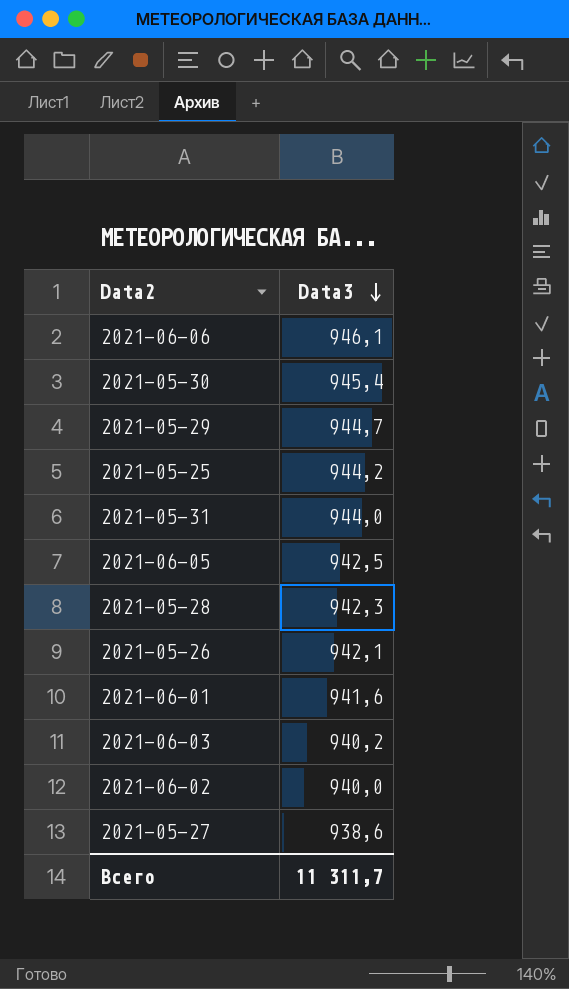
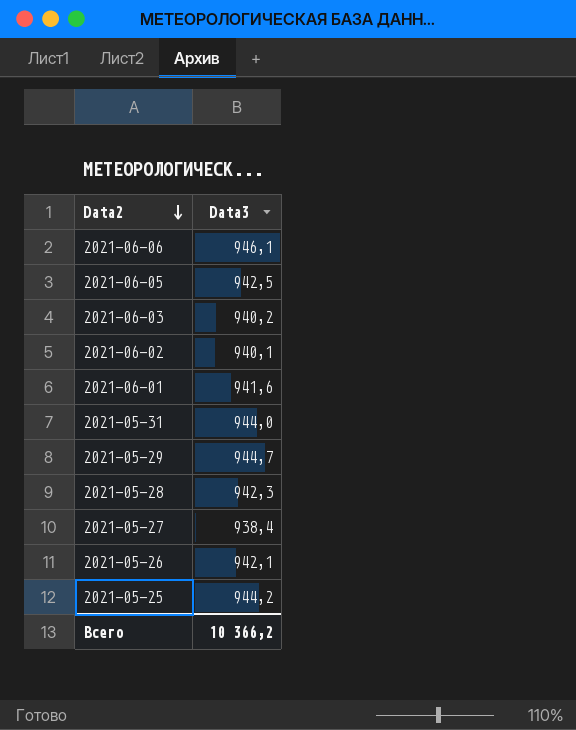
row order: Data3 descending -> Data2 descending
row 2021-05-30: 945,4 -> none
2021-06-02 | Data3: 940,0 -> 940,1
2021-05-27 | Data3: 938,6 -> 938,4
Всего | Data3: 11 311,7 -> 10 366,2

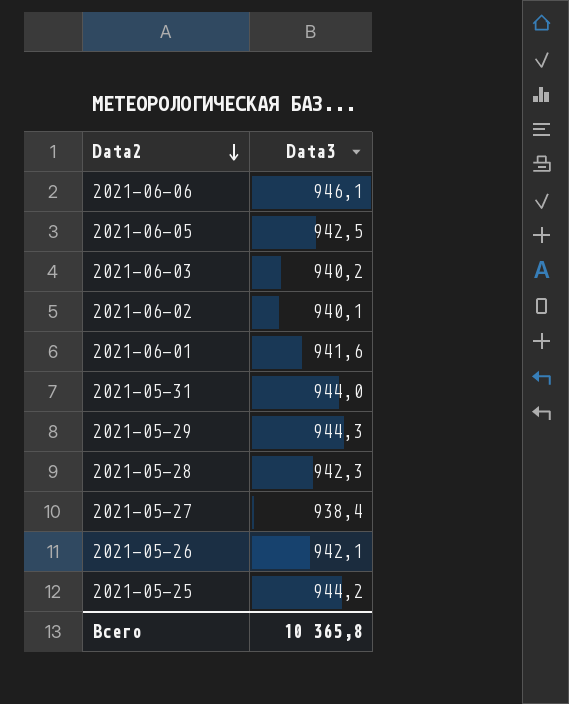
2021-05-29 | Data3: 944,7 -> 944,3
Всего | Data3: 10 366,2 -> 10 365,8

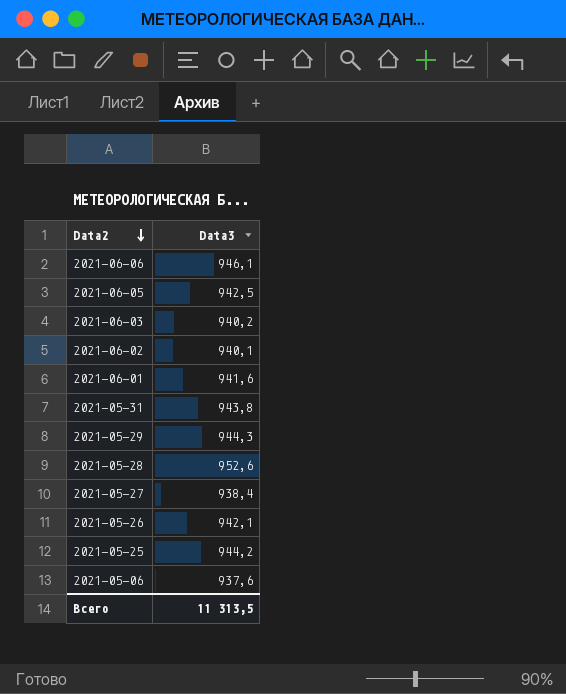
2021-05-31 | Data3: 944,0 -> 943,8
2021-05-28 | Data3: 942,3 -> 952,6
row 2021-05-06: none -> 937,6
Всего | Data3: 10 365,8 -> 11 313,5

